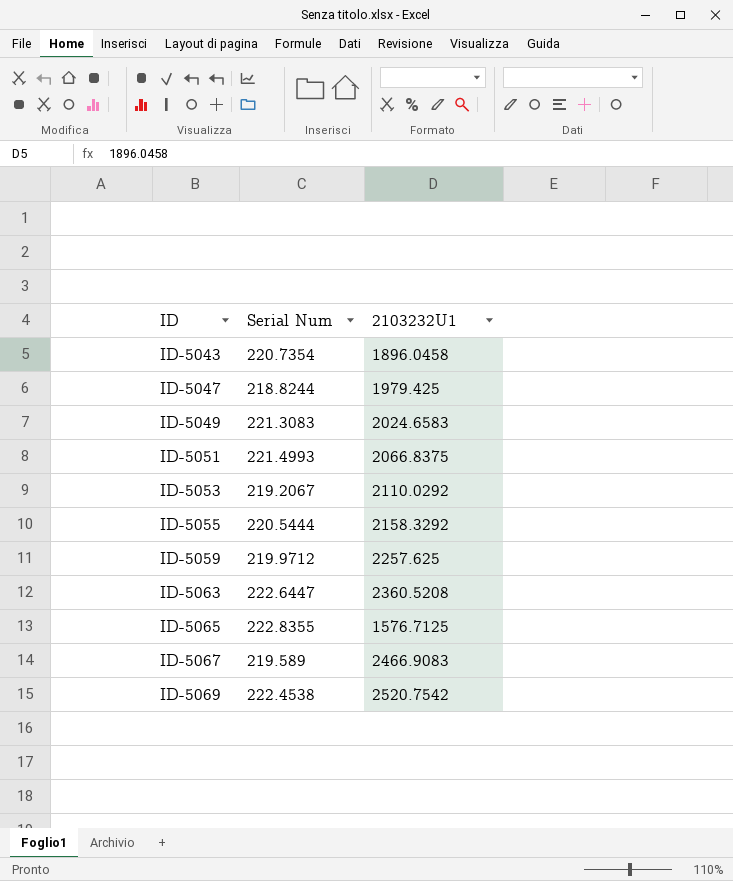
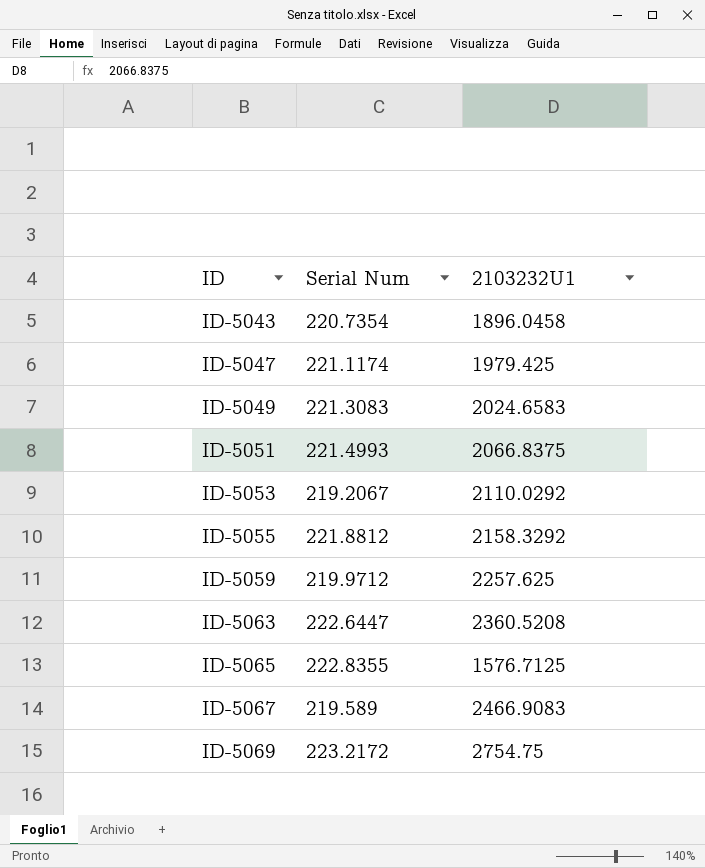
ID-5047 | Serial Num: 218.8244 -> 221.1174
ID-5055 | Serial Num: 220.5444 -> 221.8812
ID-5069 | Serial Num: 222.4538 -> 223.2172
ID-5069 | 2103232U1: 2520.7542 -> 2754.75

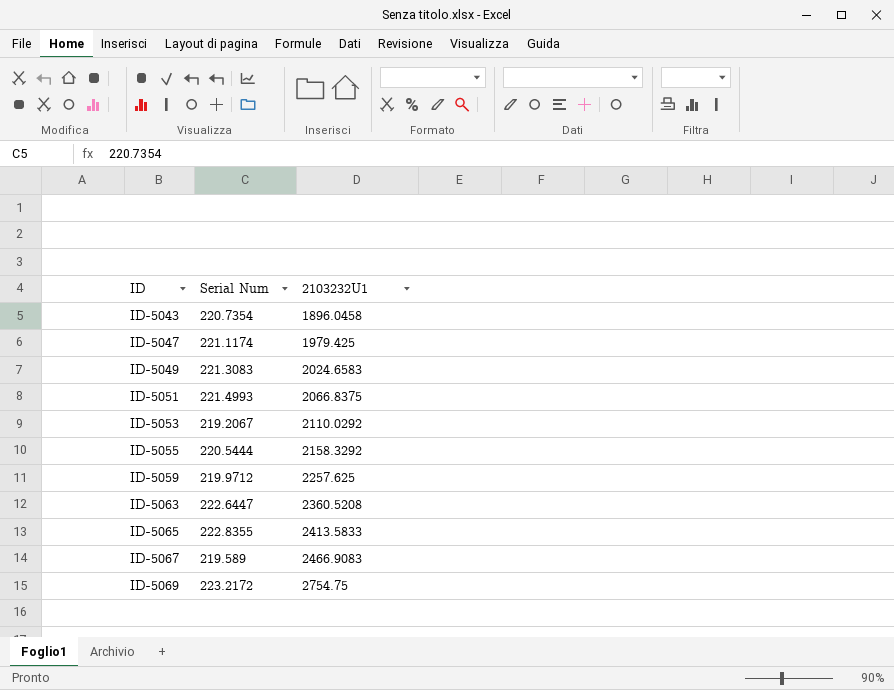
ID-5055 | Serial Num: 221.8812 -> 220.5444
ID-5065 | 2103232U1: 1576.7125 -> 2413.5833

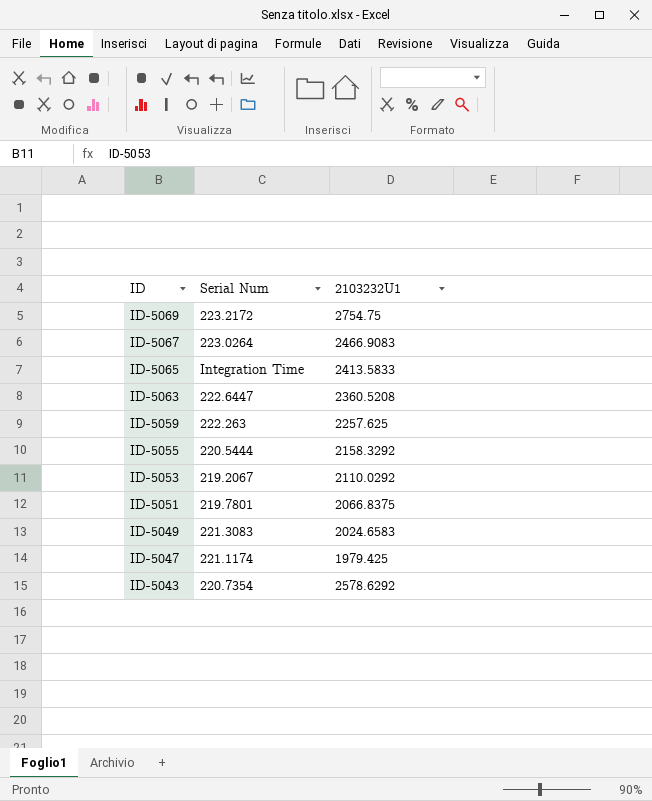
row order: ID ascending -> ID descending
ID-5067 | Serial Num: 219.589 -> 223.0264
ID-5065 | Serial Num: 222.8355 -> Integration Time
ID-5059 | Serial Num: 219.9712 -> 222.263
ID-5051 | Serial Num: 221.4993 -> 219.7801
ID-5043 | 2103232U1: 1896.0458 -> 2578.6292

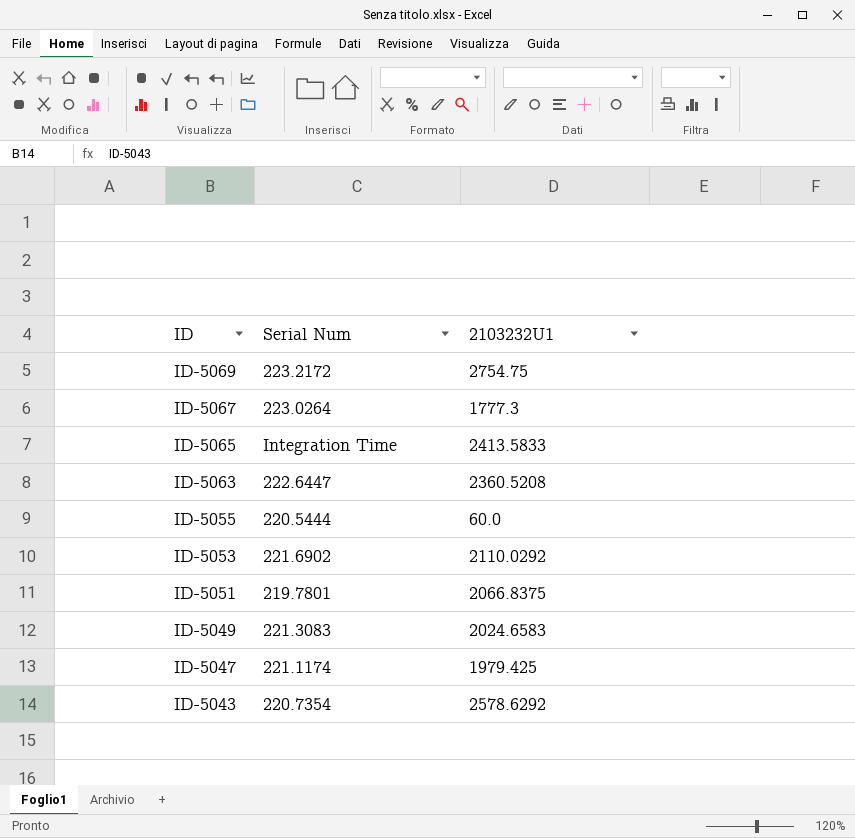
row ID-5059: 222.263 | 2257.625 -> none
ID-5067 | 2103232U1: 2466.9083 -> 1777.3
ID-5055 | 2103232U1: 2158.3292 -> 60.0
ID-5053 | Serial Num: 219.2067 -> 221.6902

